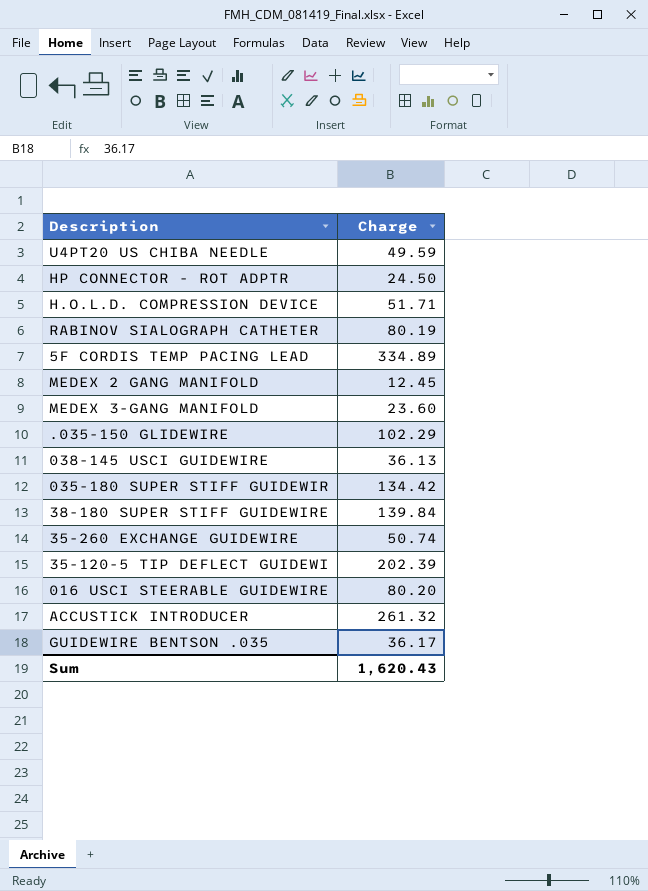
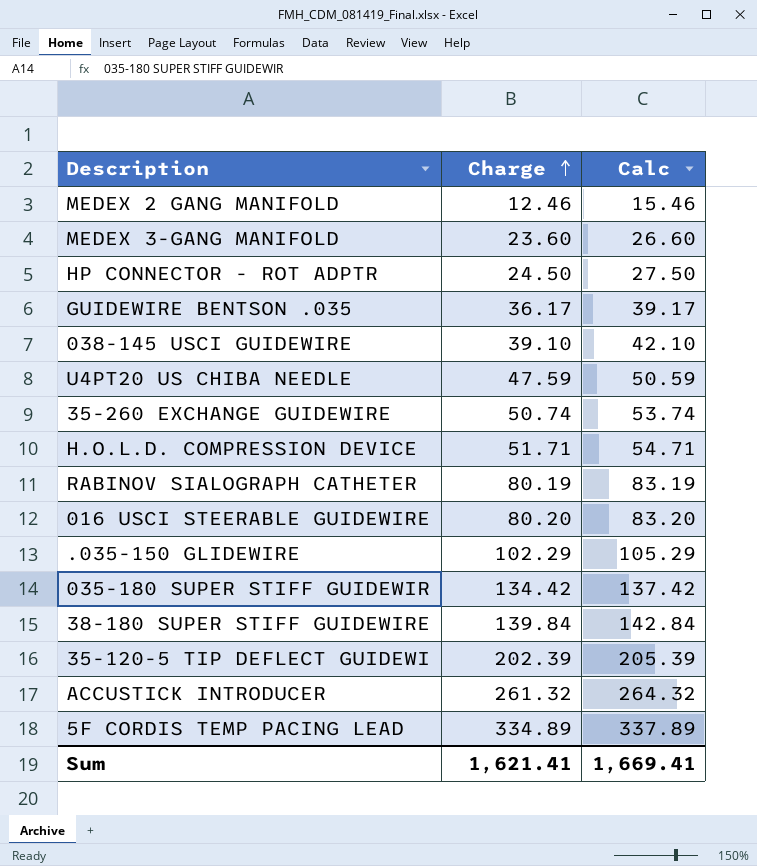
row order: none -> Charge ascending
column Calc | formula: none -> [Charge] + 3
MEDEX 2 GANG MANIFOLD | Charge: 12.45 -> 12.46
038-145 USCI GUIDEWIRE | Charge: 36.13 -> 39.10
U4PT20 US CHIBA NEEDLE | Charge: 49.59 -> 47.59
Sum | Charge: 1,620.43 -> 1,621.41

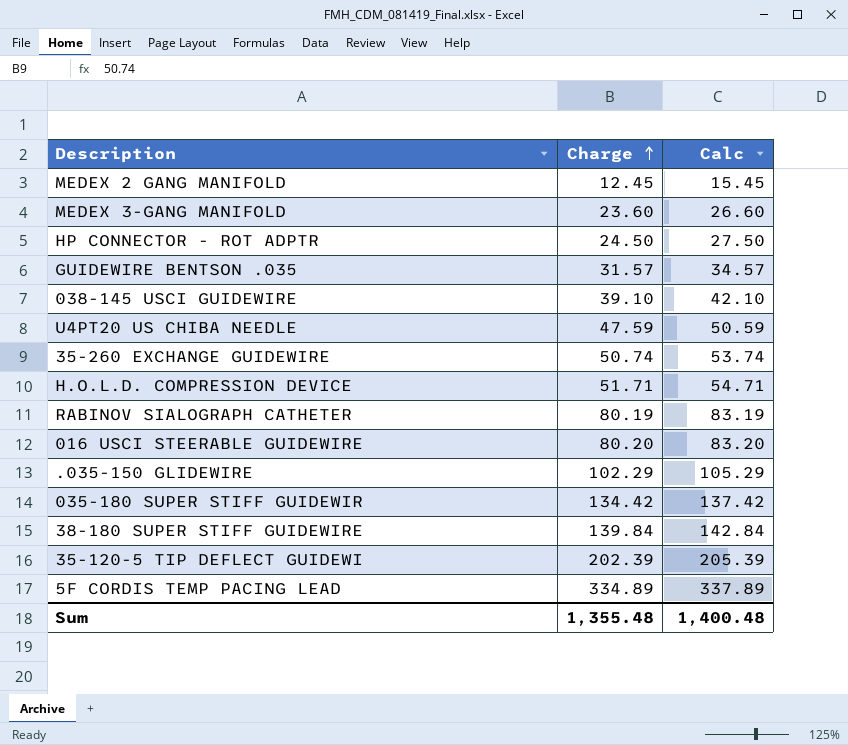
row ACCUSTICK INTRODUCER: 261.32 | 264.32 -> none
MEDEX 2 GANG MANIFOLD | Charge: 12.46 -> 12.45
MEDEX 2 GANG MANIFOLD | Calc: 15.46 -> 15.45
GUIDEWIRE BENTSON .035 | Charge: 36.17 -> 31.57
GUIDEWIRE BENTSON .035 | Calc: 39.17 -> 34.57
Sum | Charge: 1,621.41 -> 1,355.48
Sum | Calc: 1,669.41 -> 1,400.48

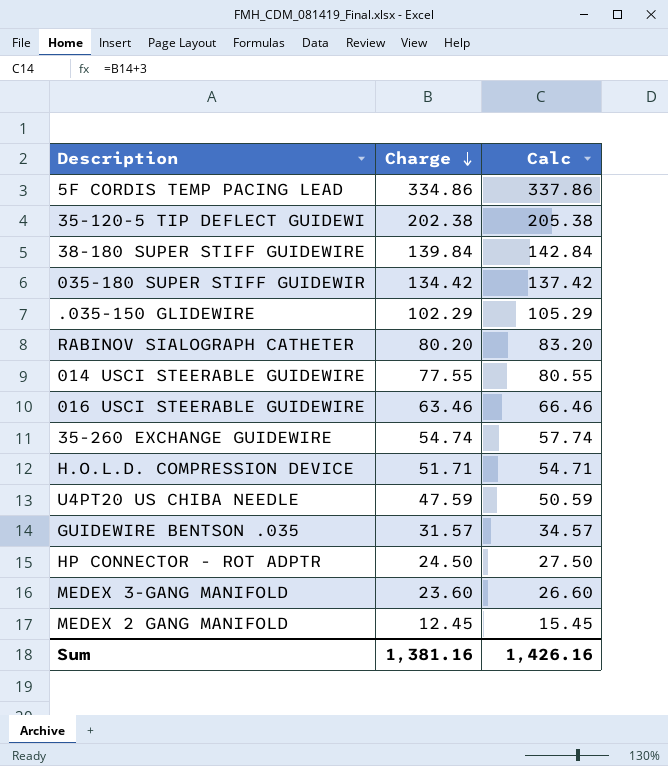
row order: Charge ascending -> Charge descending
row 038-145 USCI GUIDEWIRE: 39.10 | 42.10 -> none
5F CORDIS TEMP PACING LEAD | Charge: 334.89 -> 334.86
5F CORDIS TEMP PACING LEAD | Calc: 337.89 -> 337.86
35-120-5 TIP DEFLECT GUIDEWI | Charge: 202.39 -> 202.38
35-120-5 TIP DEFLECT GUIDEWI | Calc: 205.39 -> 205.38
RABINOV SIALOGRAPH CATHETER | Charge: 80.19 -> 80.20
RABINOV SIALOGRAPH CATHETER | Calc: 83.19 -> 83.20
row 014 USCI STEERABLE GUIDEWIRE: none -> 77.55 | 80.55
016 USCI STEERABLE GUIDEWIRE | Charge: 80.20 -> 63.46
016 USCI STEERABLE GUIDEWIRE | Calc: 83.20 -> 66.46
35-260 EXCHANGE GUIDEWIRE | Charge: 50.74 -> 54.74
35-260 EXCHANGE GUIDEWIRE | Calc: 53.74 -> 57.74
Sum | Charge: 1,355.48 -> 1,381.16
Sum | Calc: 1,400.48 -> 1,426.16

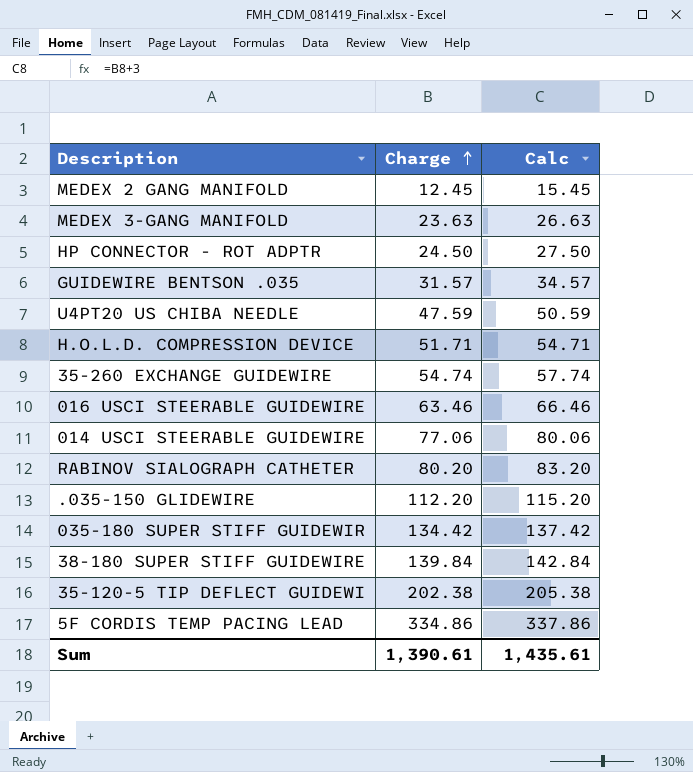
row order: Charge descending -> Charge ascending
MEDEX 3-GANG MANIFOLD | Charge: 23.60 -> 23.63
MEDEX 3-GANG MANIFOLD | Calc: 26.60 -> 26.63
014 USCI STEERABLE GUIDEWIRE | Charge: 77.55 -> 77.06
014 USCI STEERABLE GUIDEWIRE | Calc: 80.55 -> 80.06
.035-150 GLIDEWIRE | Charge: 102.29 -> 112.20
.035-150 GLIDEWIRE | Calc: 105.29 -> 115.20
Sum | Charge: 1,381.16 -> 1,390.61
Sum | Calc: 1,426.16 -> 1,435.61

